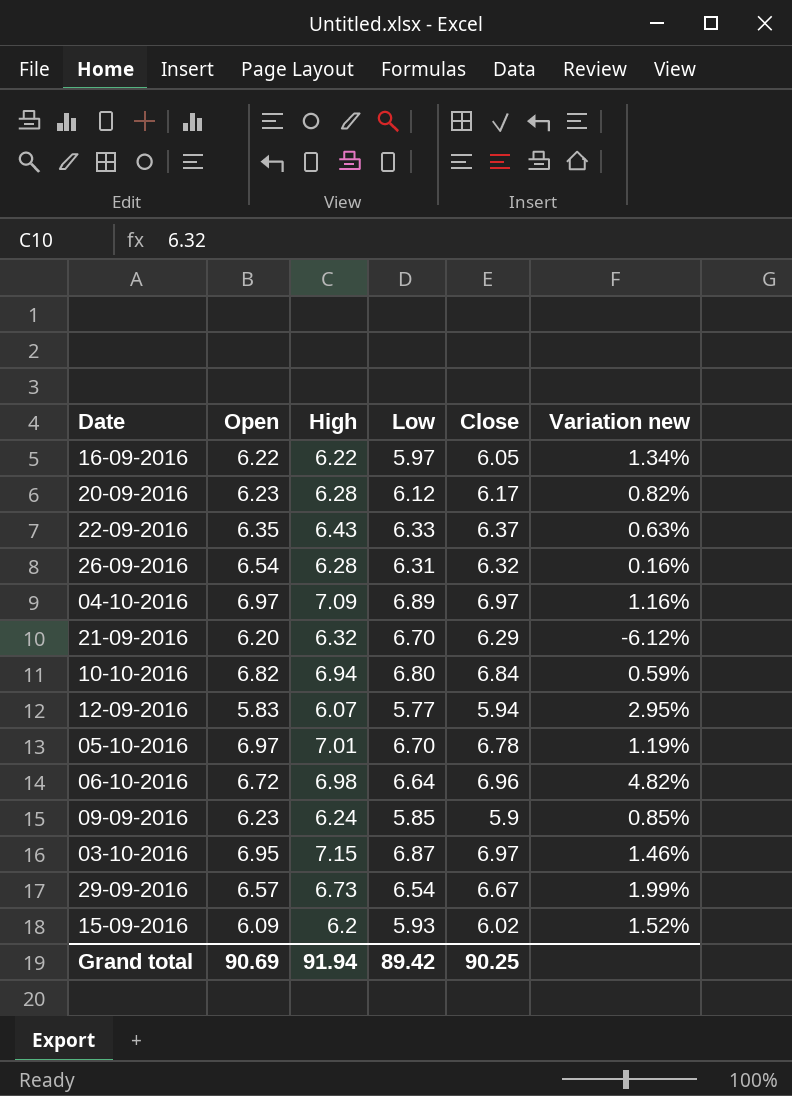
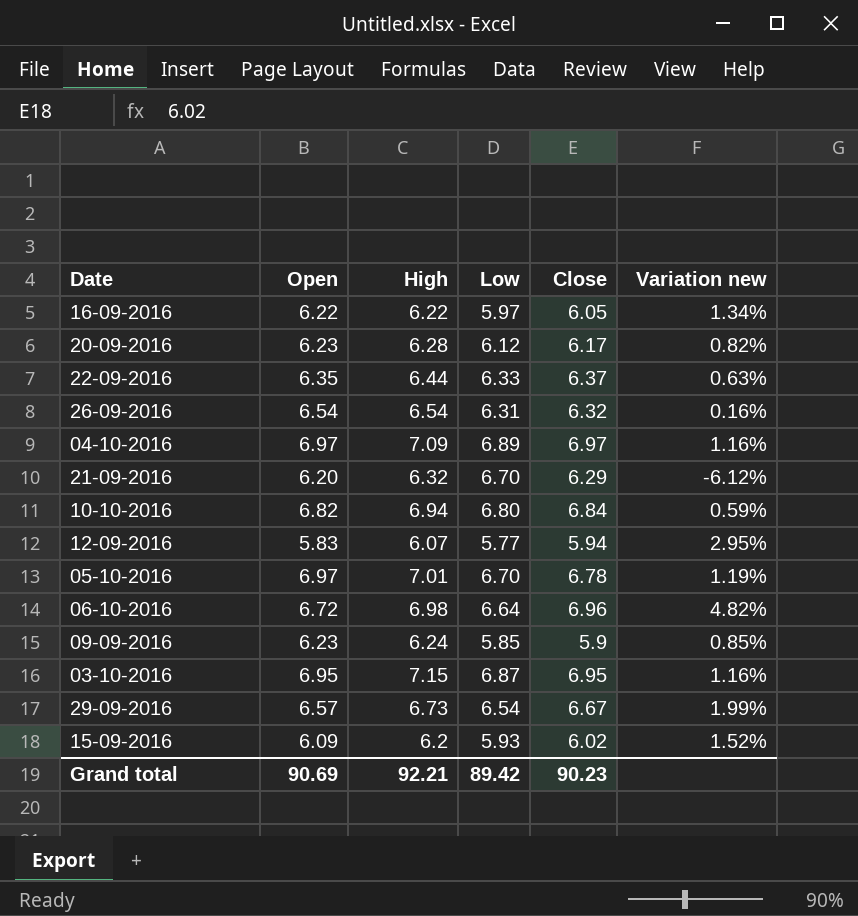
22-09-2016 | High: 6.43 -> 6.44
26-09-2016 | High: 6.28 -> 6.54
03-10-2016 | Close: 6.97 -> 6.95
03-10-2016 | Variation new: 1.46% -> 1.16%
Grand total | High: 91.94 -> 92.21
Grand total | Close: 90.25 -> 90.23

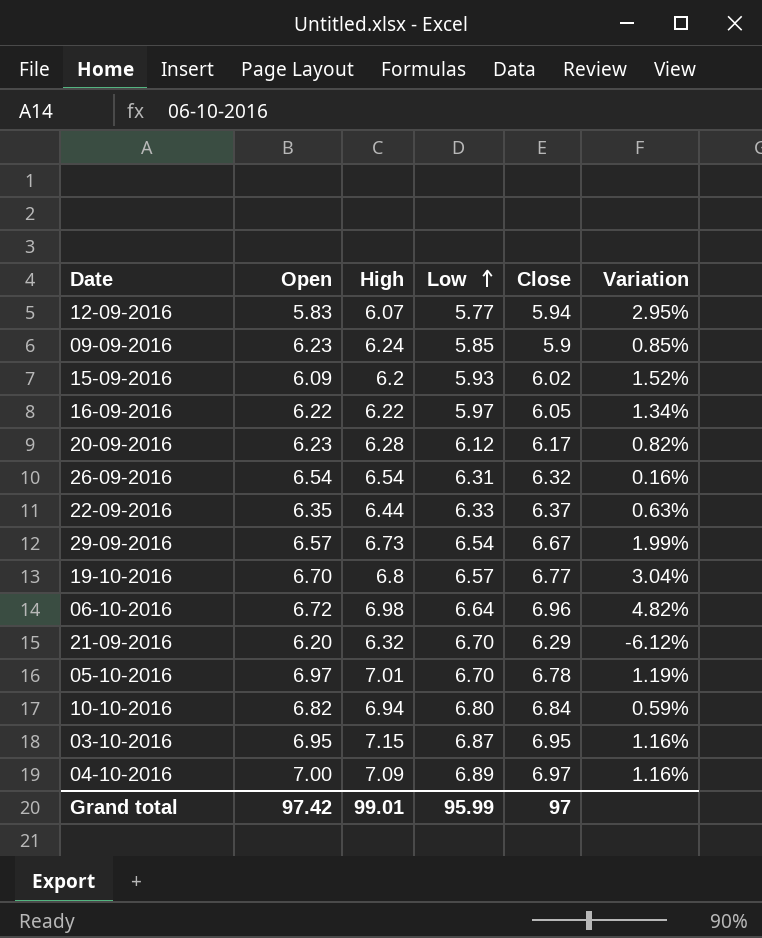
row order: none -> Low ascending
column name: Variation new -> Variation
row 19-10-2016: none -> 6.70 | 6.8 | 6.57 | 6.77 | 3.04%
04-10-2016 | Open: 6.97 -> 7.00
Grand total | Open: 90.69 -> 97.42
Grand total | High: 92.21 -> 99.01
Grand total | Low: 89.42 -> 95.99
Grand total | Close: 90.23 -> 97

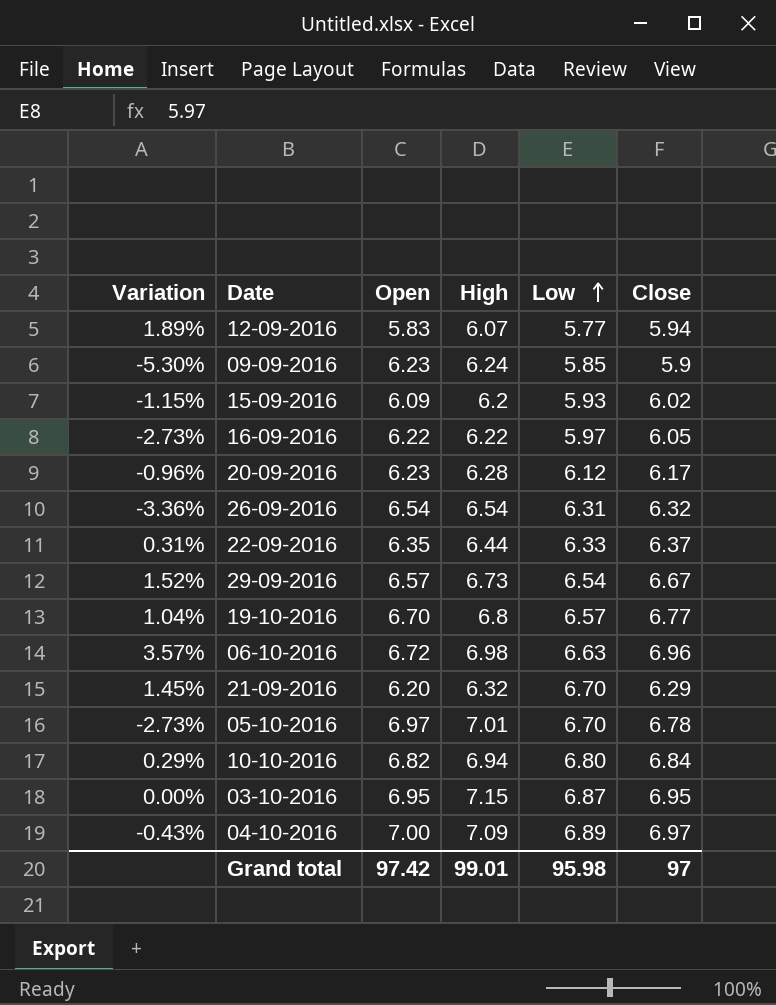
column Variation | formula: ([Close] - [Low]) / [Low] -> ([Close] - [Open]) / [Open]
column Variation | position: 6 -> 1
06-10-2016 | Low: 6.64 -> 6.63
Grand total | Low: 95.99 -> 95.98

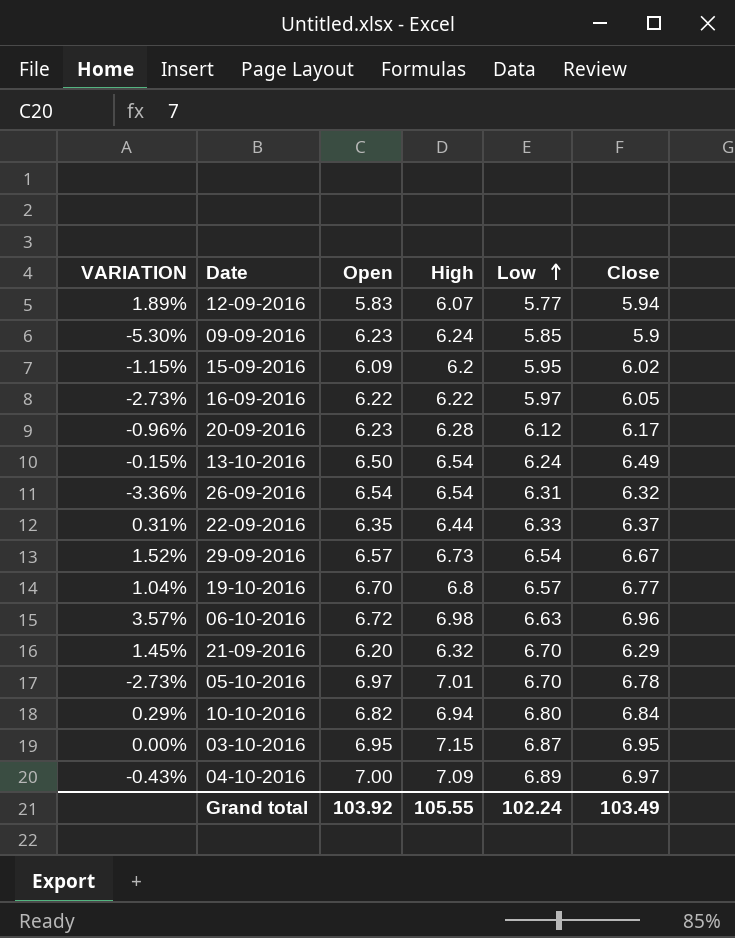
column name: Variation -> VARIATION
15-09-2016 | Low: 5.93 -> 5.95
row 13-10-2016: none -> -0.15% | 6.50 | 6.54 | 6.24 | 6.49
Grand total | Open: 97.42 -> 103.92
Grand total | High: 99.01 -> 105.55
Grand total | Low: 95.98 -> 102.24
Grand total | Close: 97 -> 103.49

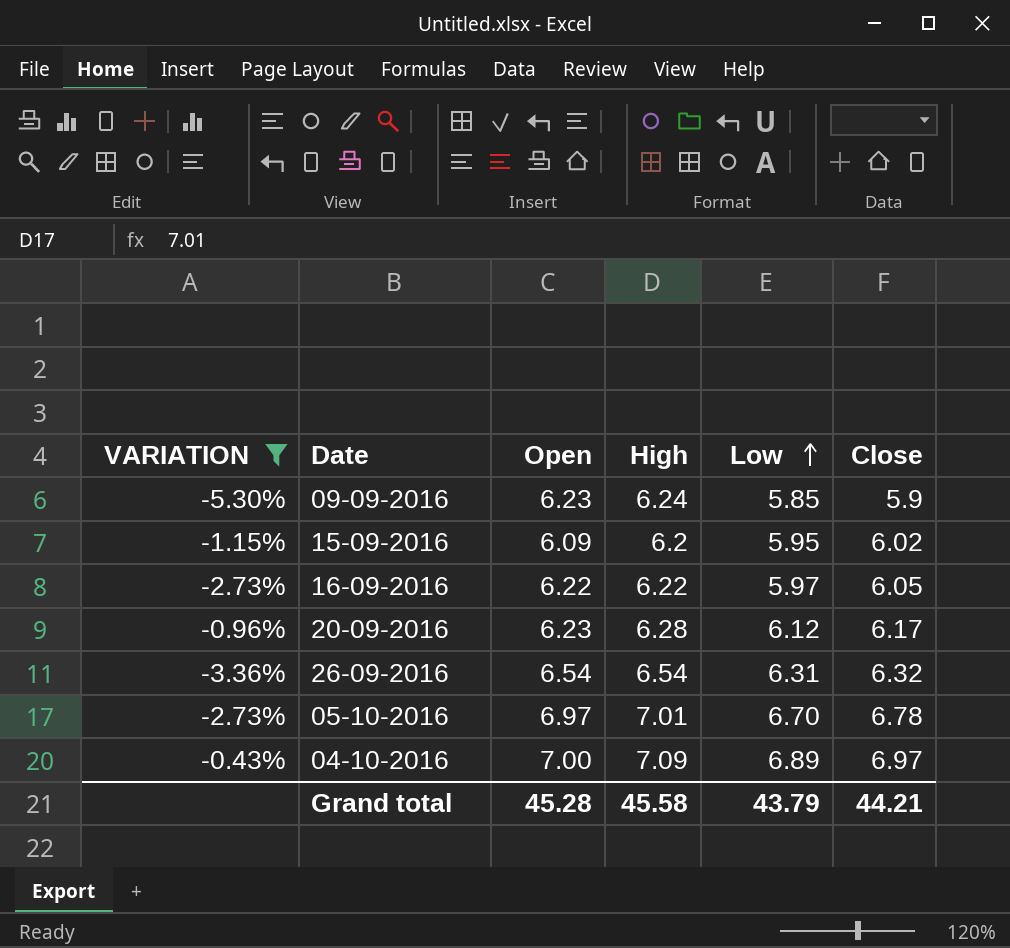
filter: none -> VARIATION <= -0.43%
Grand total | Open: 103.92 -> 45.28
Grand total | High: 105.55 -> 45.58
Grand total | Low: 102.24 -> 43.79
Grand total | Close: 103.49 -> 44.21

